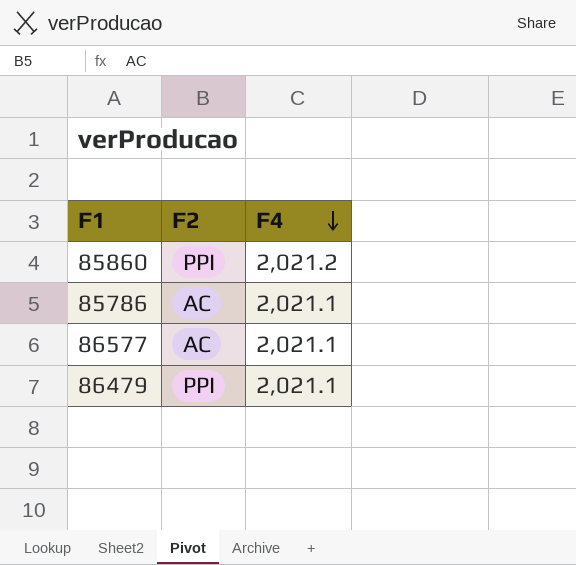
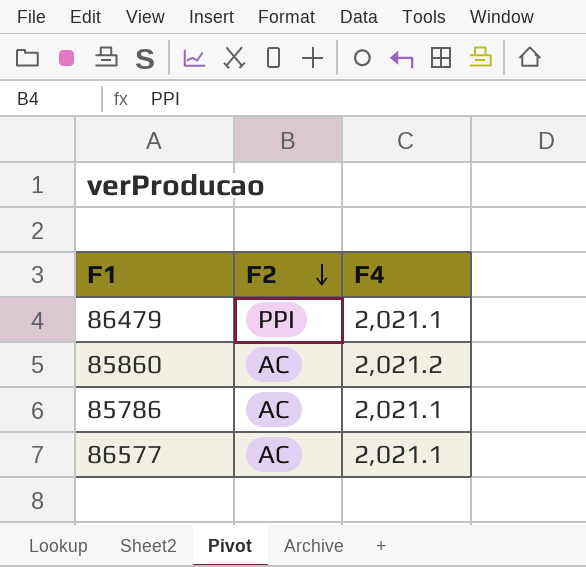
row order: F4 descending -> F2 descending
85860 | F2: PPI -> AC

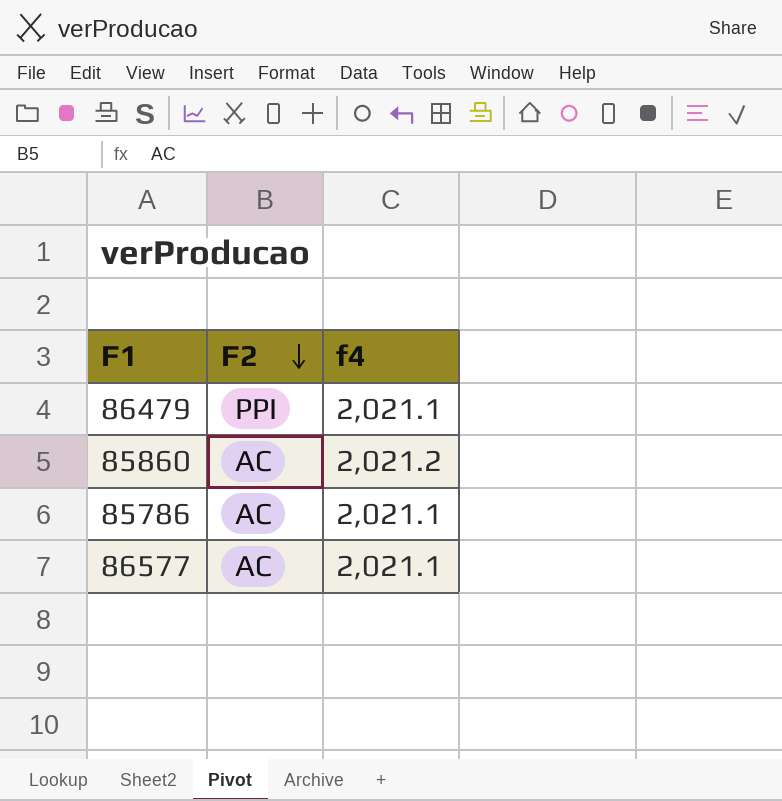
column name: F4 -> f4

